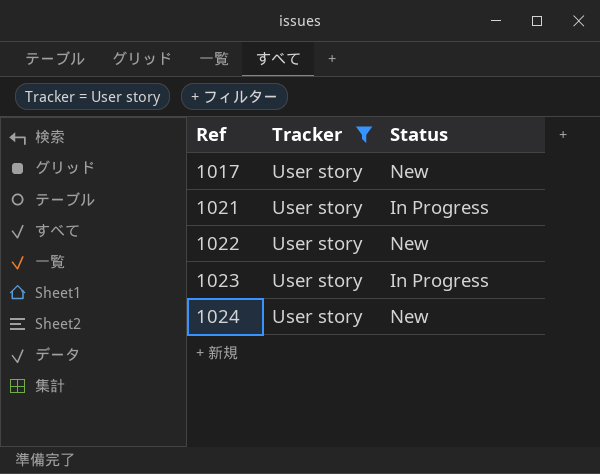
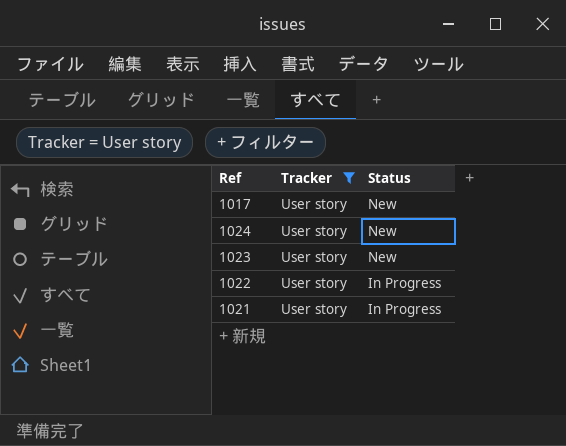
row order: Ref ascending -> Status descending
1023 | Status: In Progress -> New
1022 | Status: New -> In Progress

